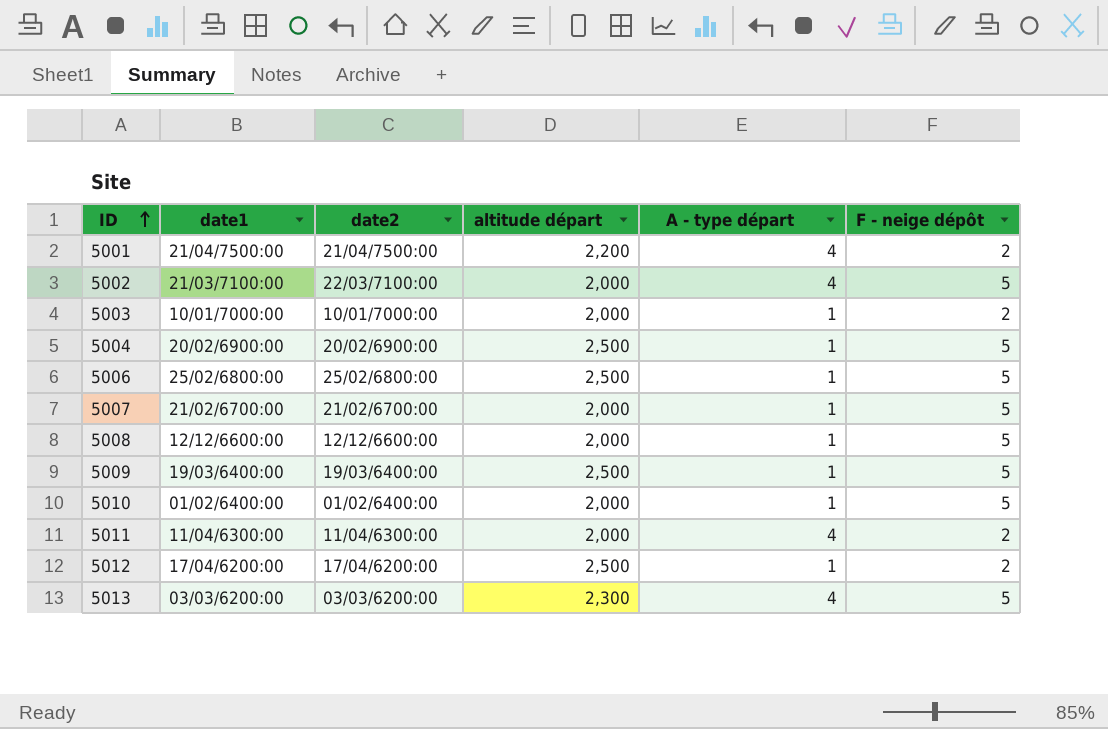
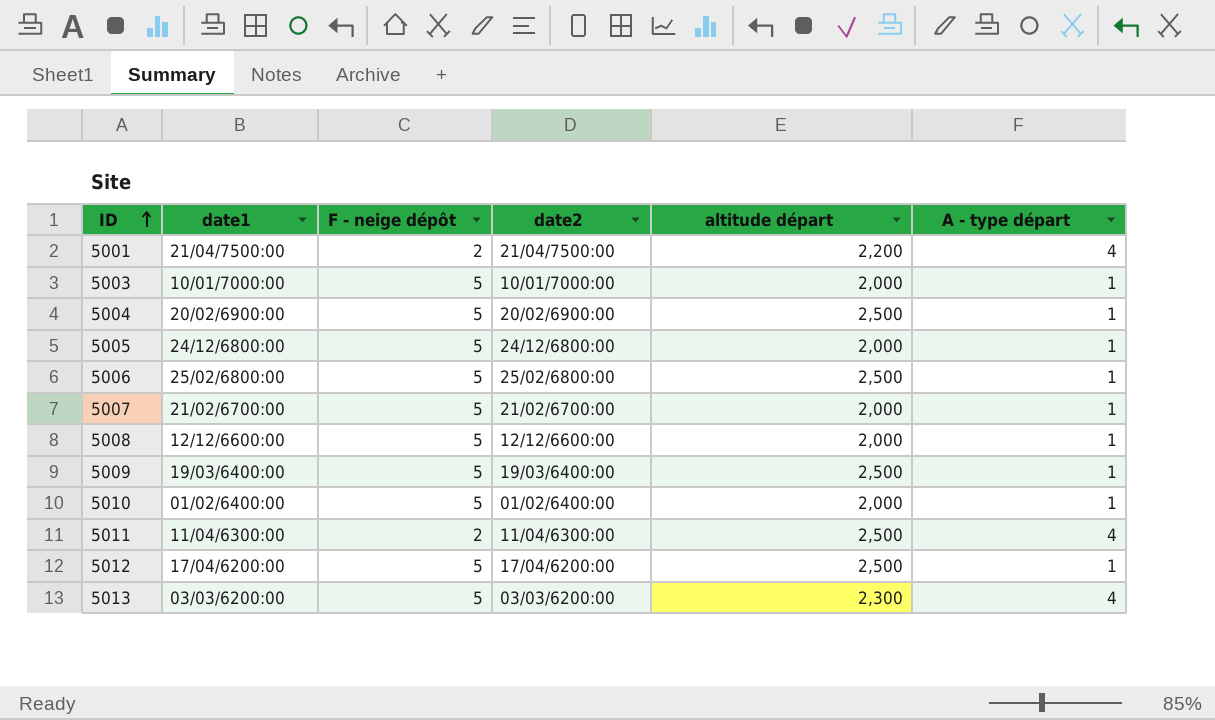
column F - neige dépôt | position: 6 -> 3
row 5002: 21/03/7100:00 | 22/03/7100:00 | 2,000 | 4 | 5 -> none
5003 | F - neige dépôt: 2 -> 5
row 5005: none -> 24/12/6800:00 | 5 | 24/12/6800:00 | 2,000 | 1
5011 | altitude départ: 2,000 -> 2,500
5012 | F - neige dépôt: 2 -> 5

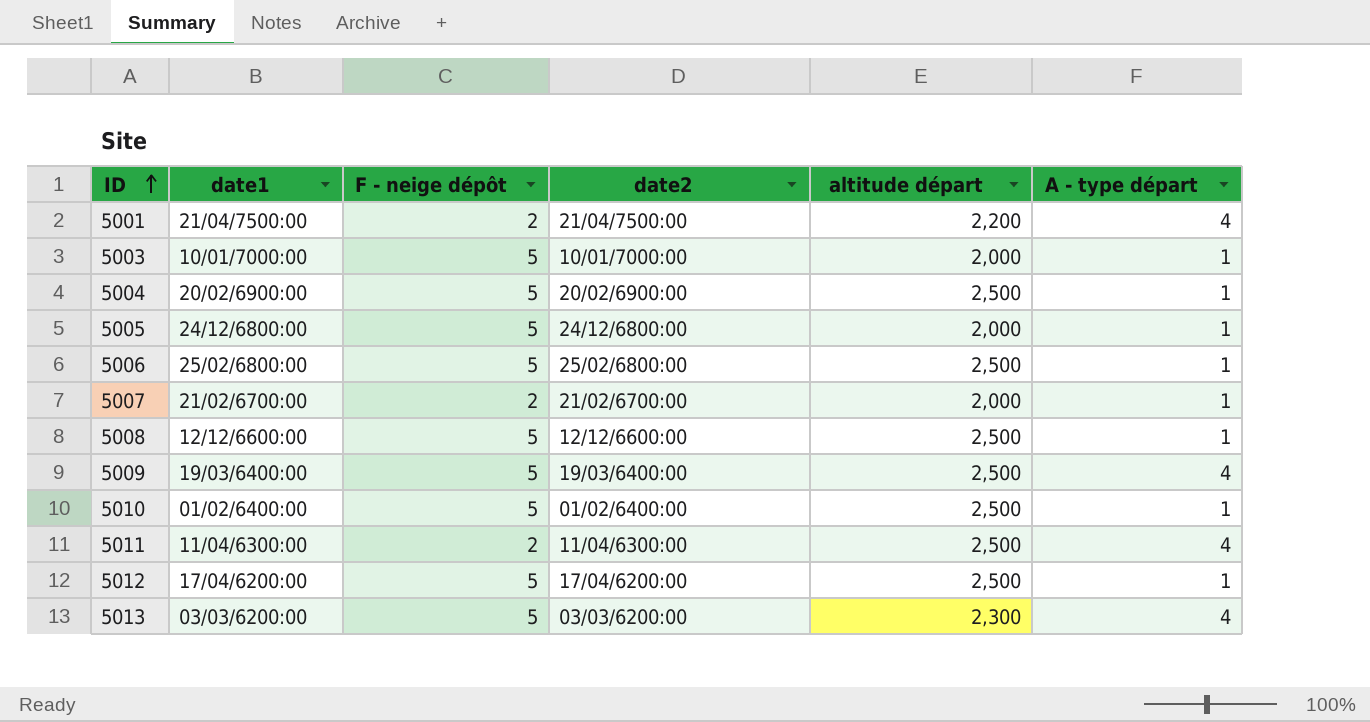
5007 | F - neige dépôt: 5 -> 2
5008 | altitude départ: 2,000 -> 2,500
5009 | A - type départ: 1 -> 4
5010 | altitude départ: 2,000 -> 2,500

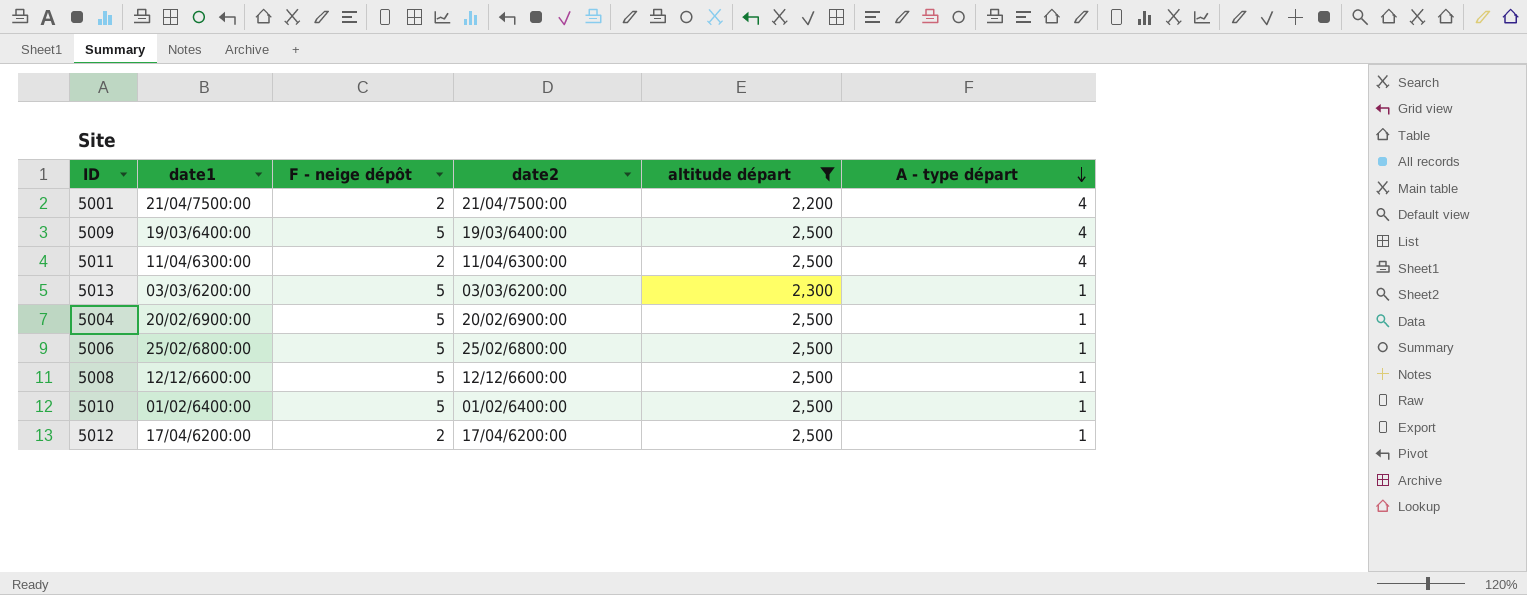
filter: none -> altitude départ != 2,000
row order: ID ascending -> A - type départ descending
5013 | A - type départ: 4 -> 1
5012 | F - neige dépôt: 5 -> 2

